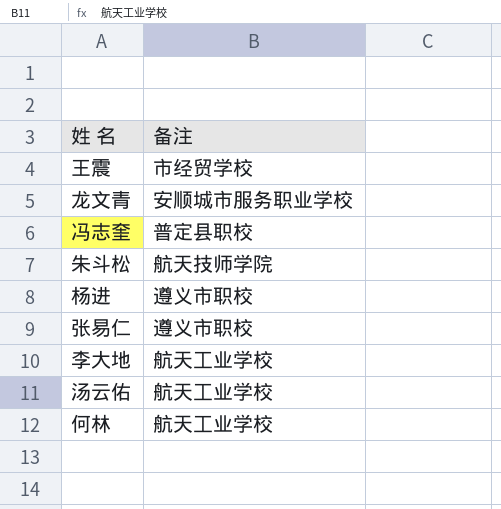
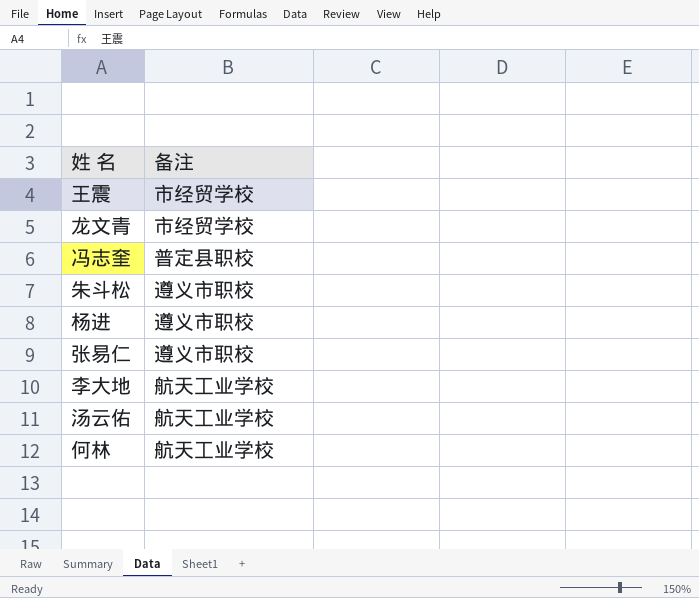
龙文青 | 备注: 安顺城市服务职业学校 -> 市经贸学校
朱斗松 | 备注: 航天技师学院 -> 遵义市职校

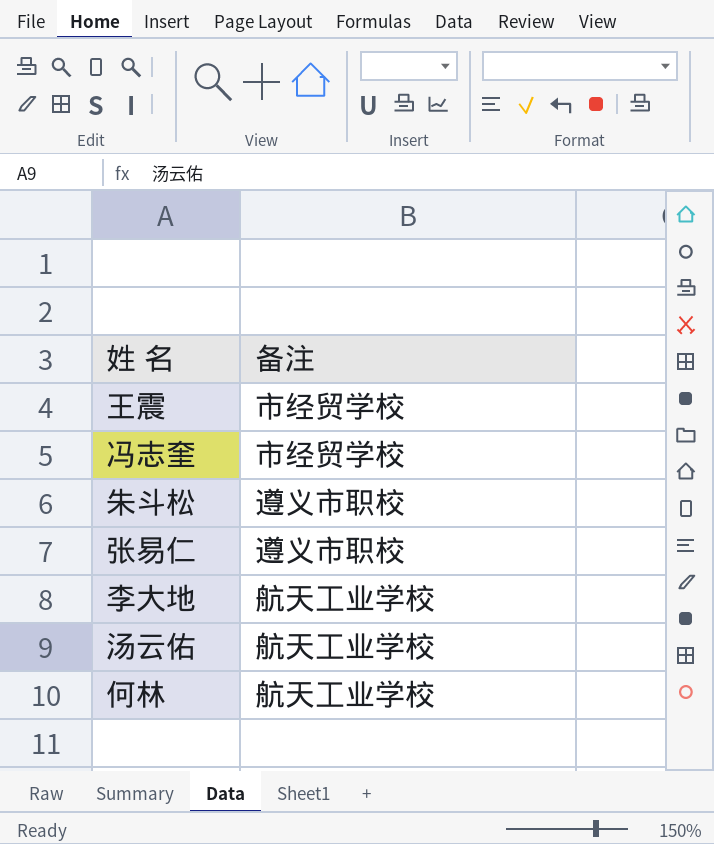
row 龙文青: 市经贸学校 -> none
row 杨进: 遵义市职校 -> none
冯志奎 | 备注: 普定县职校 -> 市经贸学校

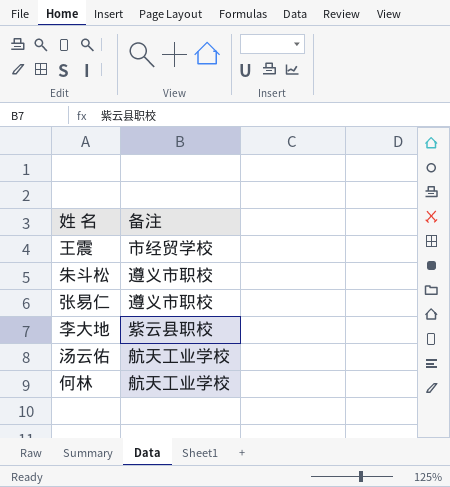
row 冯志奎: 市经贸学校 -> none
李大地 | 备注: 航天工业学校 -> 紫云县职校

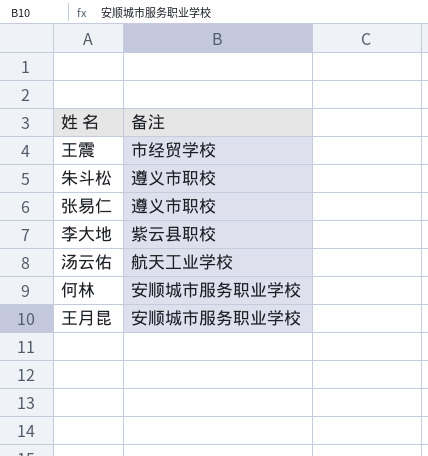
何林 | 备注: 航天工业学校 -> 安顺城市服务职业学校
row 王月昆: none -> 安顺城市服务职业学校

